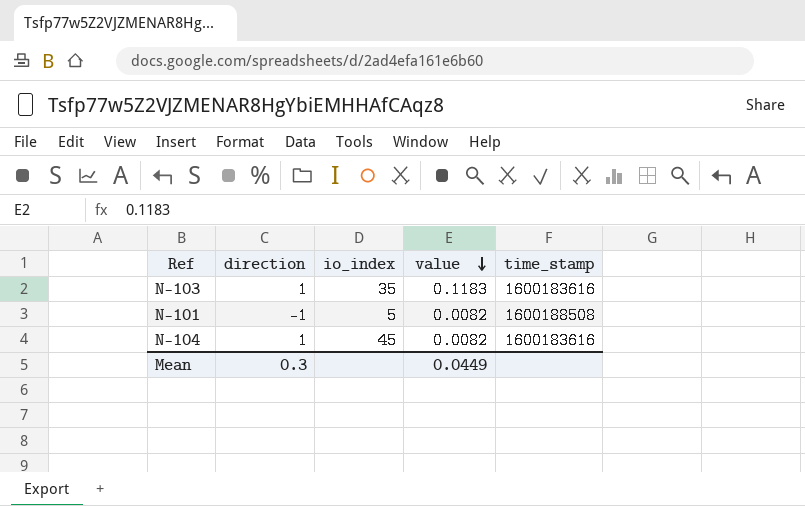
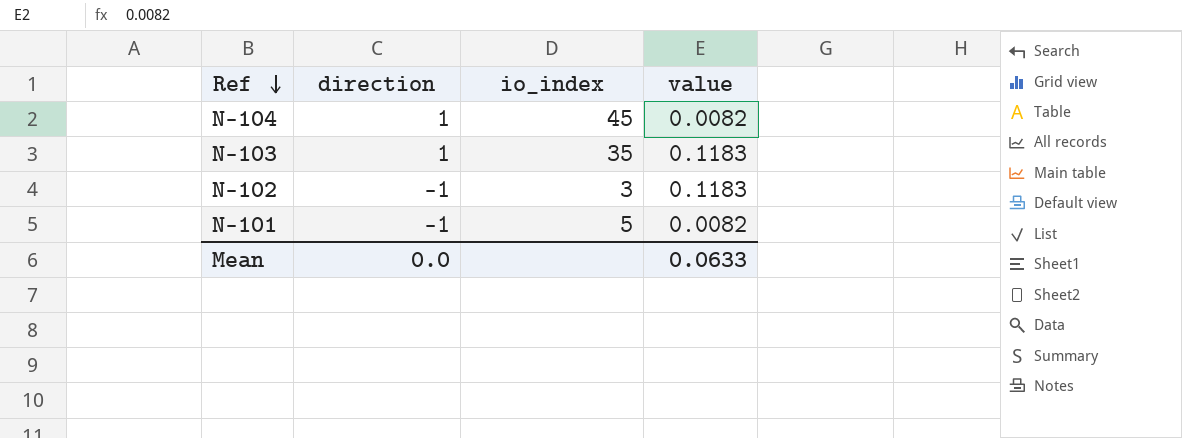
row order: value descending -> Ref descending
column time_stamp | position: 5 -> none
row N-102: none -> -1 | 3 | 0.1183
Mean | direction: 0.3 -> 0.0
Mean | value: 0.0449 -> 0.0633

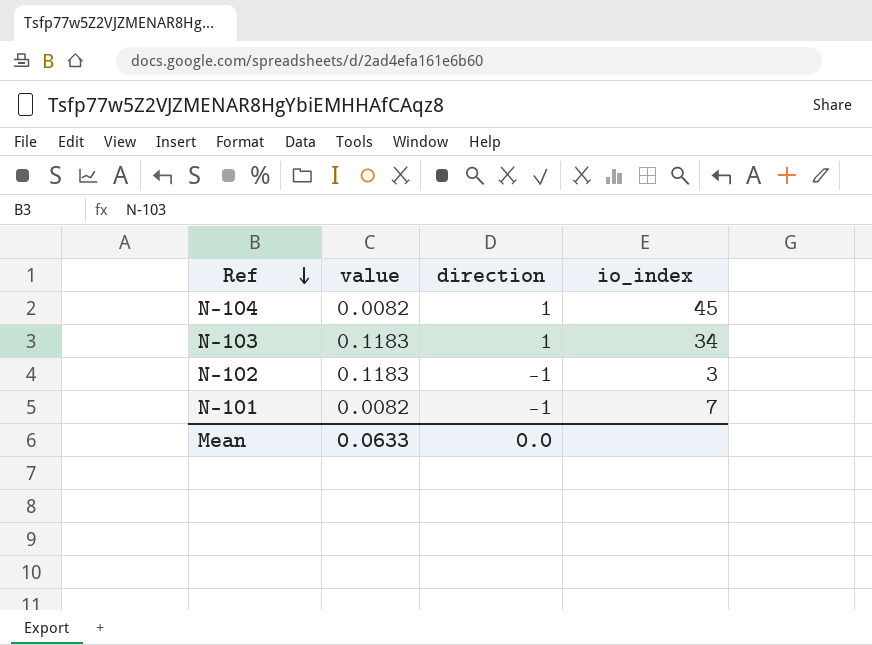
column value | position: 4 -> 2
N-103 | io_index: 35 -> 34
N-101 | io_index: 5 -> 7

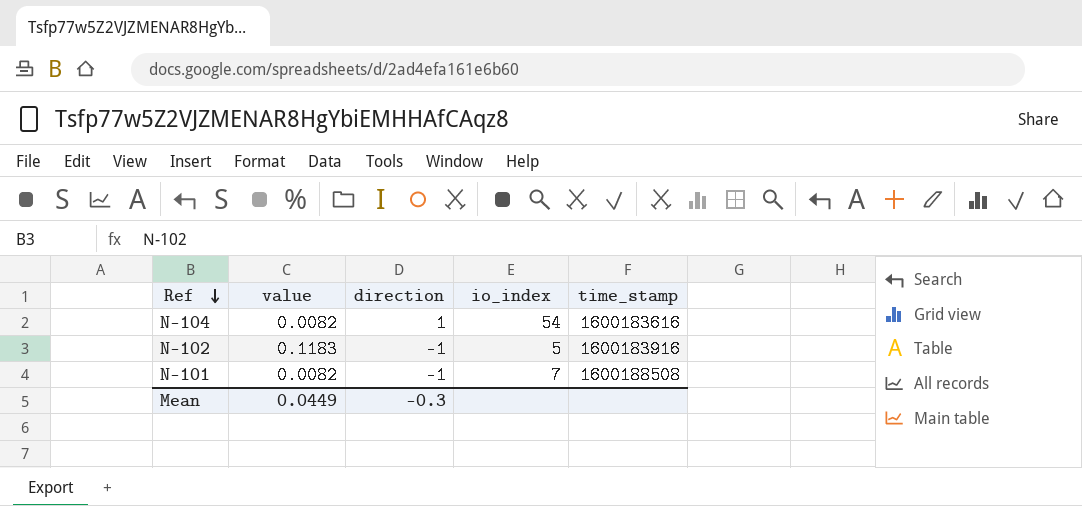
column time_stamp | position: none -> 5
row N-103: 0.1183 | 1 | 34 -> none
N-104 | io_index: 45 -> 54
N-102 | io_index: 3 -> 5
Mean | value: 0.0633 -> 0.0449
Mean | direction: 0.0 -> -0.3

